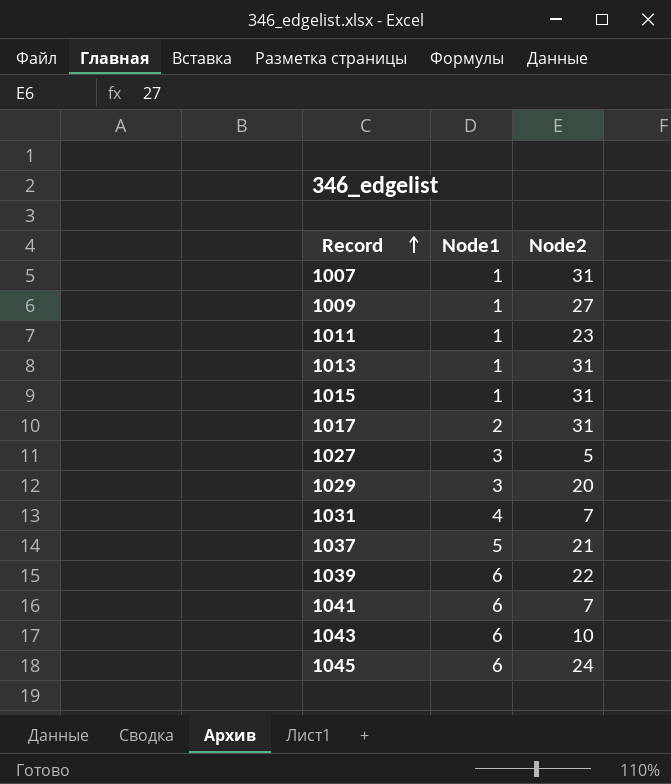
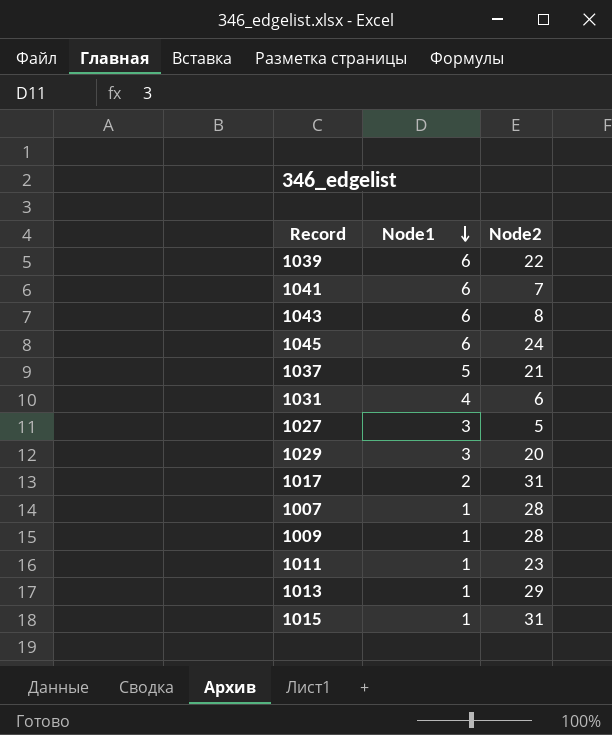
row order: Record ascending -> Node1 descending
1043 | Node2: 10 -> 8
1031 | Node2: 7 -> 6
1007 | Node2: 31 -> 28
1009 | Node2: 27 -> 28
1013 | Node2: 31 -> 29

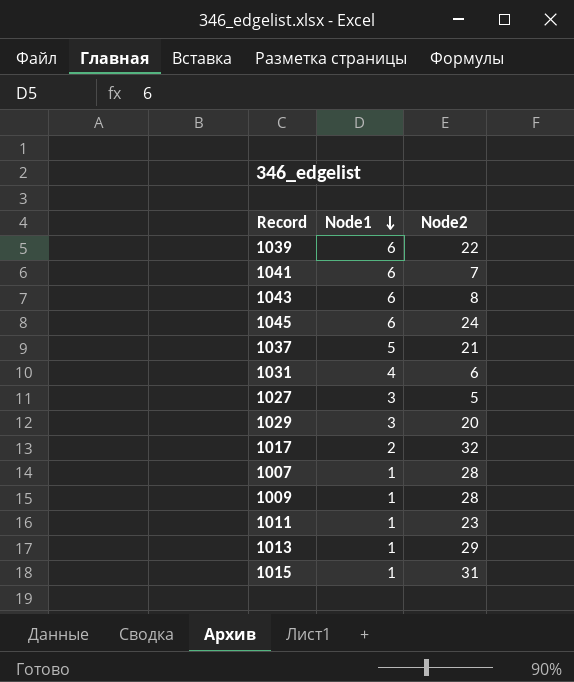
1017 | Node2: 31 -> 32

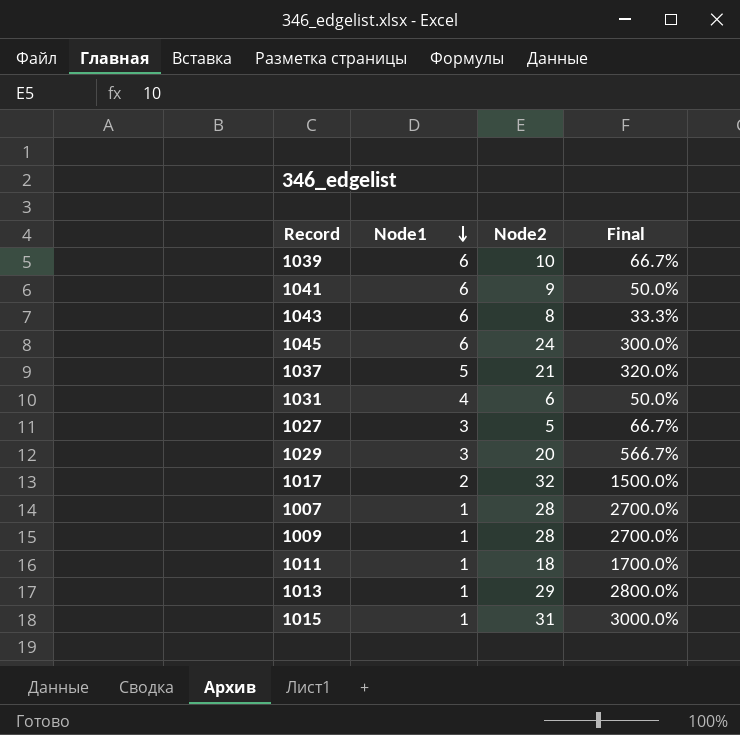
column Final | formula: none -> ([Node2] - [Node1]) / [Node1]
1039 | Node2: 22 -> 10
1041 | Node2: 7 -> 9
1011 | Node2: 23 -> 18

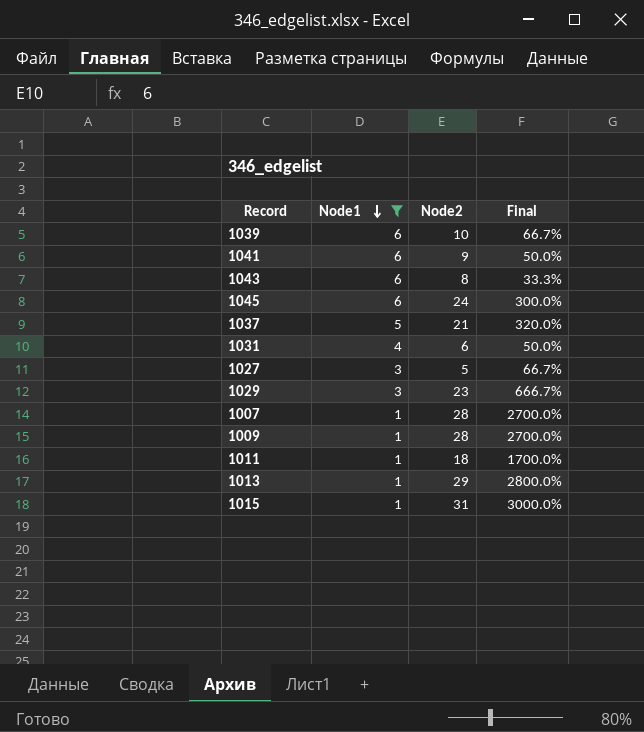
filter: none -> Node1 != 2
1029 | Node2: 20 -> 23
1029 | Final: 566.7% -> 666.7%

